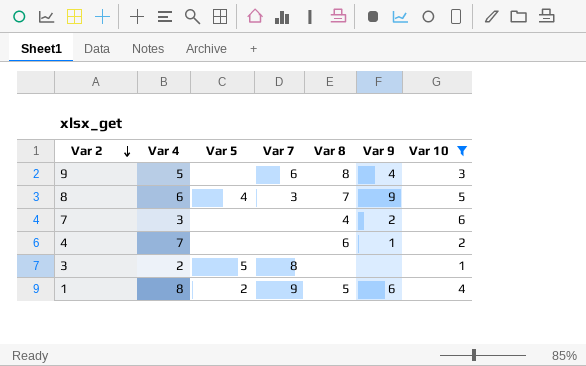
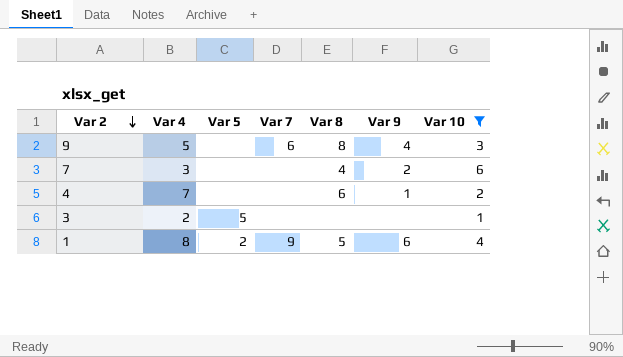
row 8: 6 | 4 | 3 | 7 | 9 | 5 -> none
3 | Var 7: 8 -> none

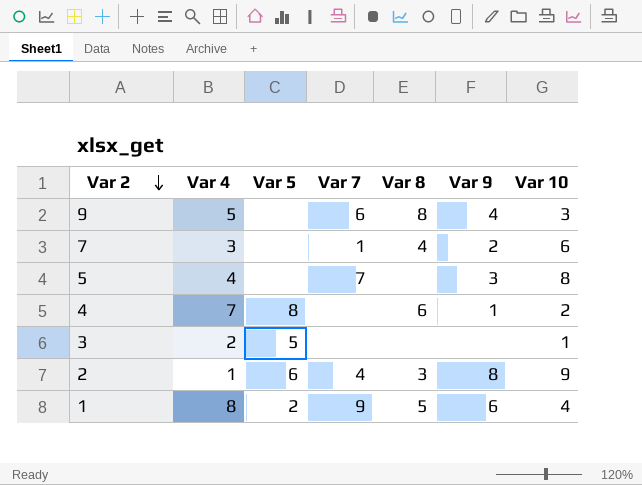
filter: Var 10 <= 6 -> none
7 | Var 7: none -> 1
4 | Var 5: none -> 8

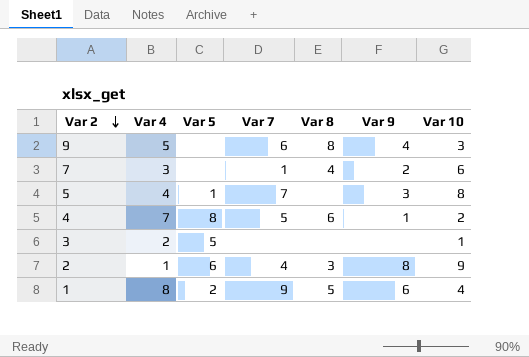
5 | Var 5: none -> 1
4 | Var 7: none -> 5

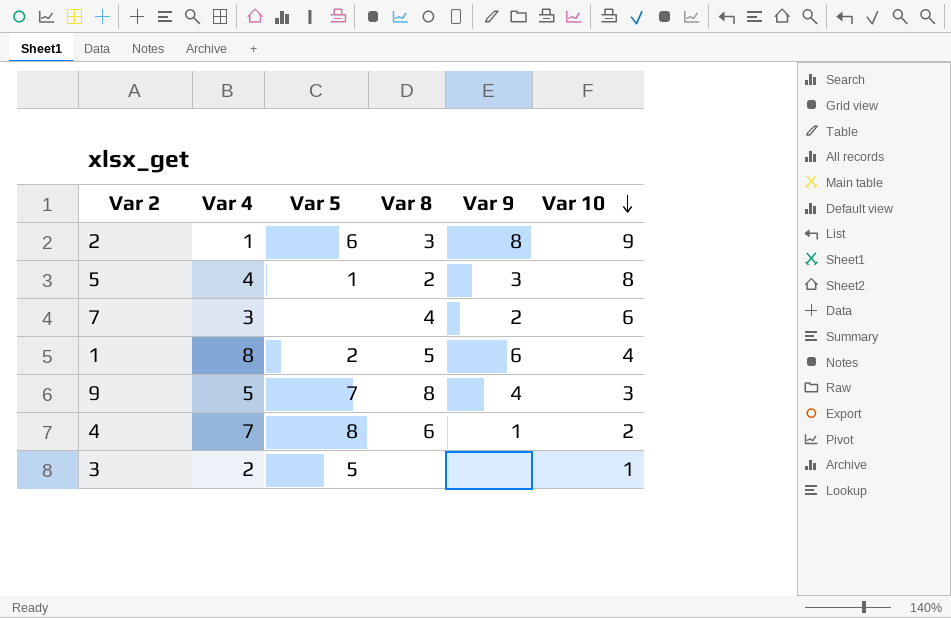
row order: Var 2 descending -> Var 10 descending
column Var 7 | position: 4 -> none
5 | Var 8: none -> 2
9 | Var 5: none -> 7

